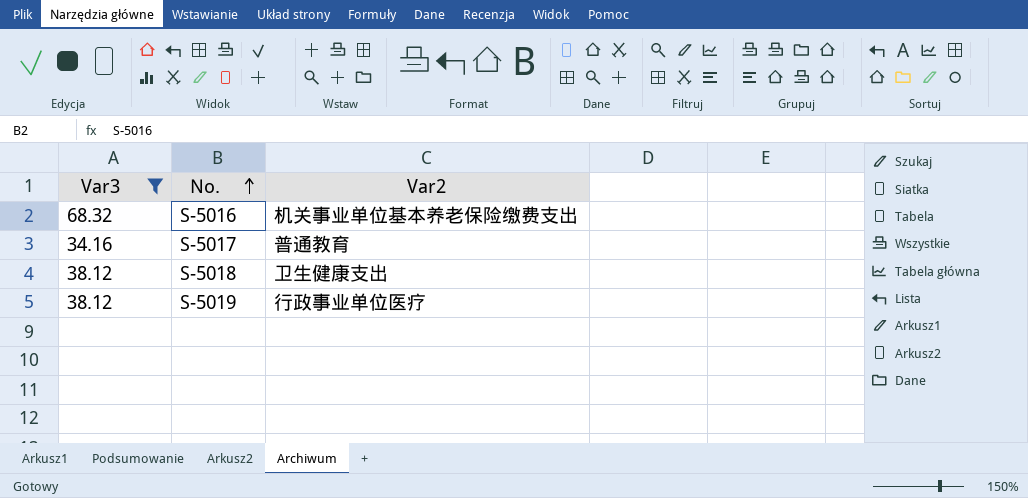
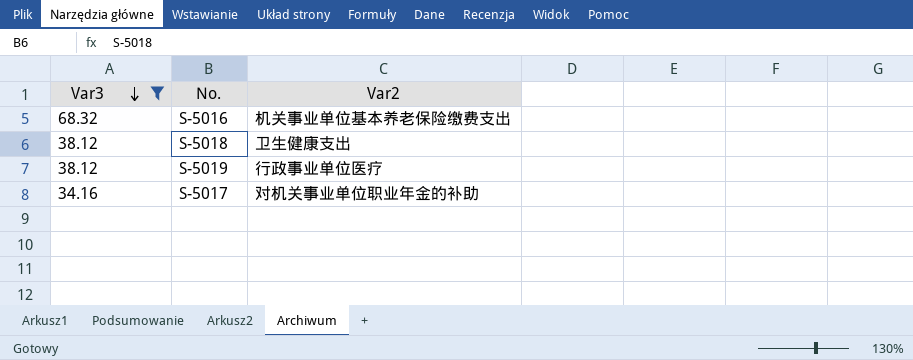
row order: No. ascending -> Var3 descending
S-5017 | Var2: 普通教育 -> 对机关事业单位职业年金的补助

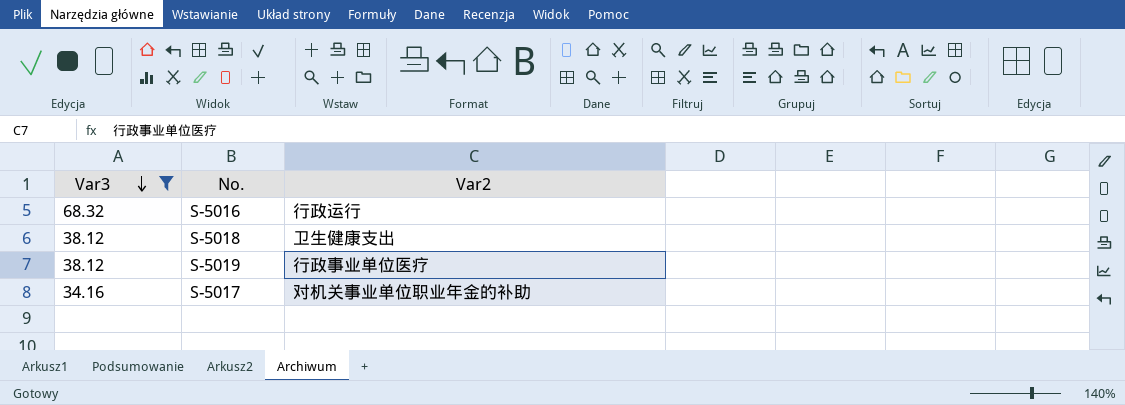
S-5016 | Var2: 机关事业单位基本养老保险缴费支出 -> 行政运行

